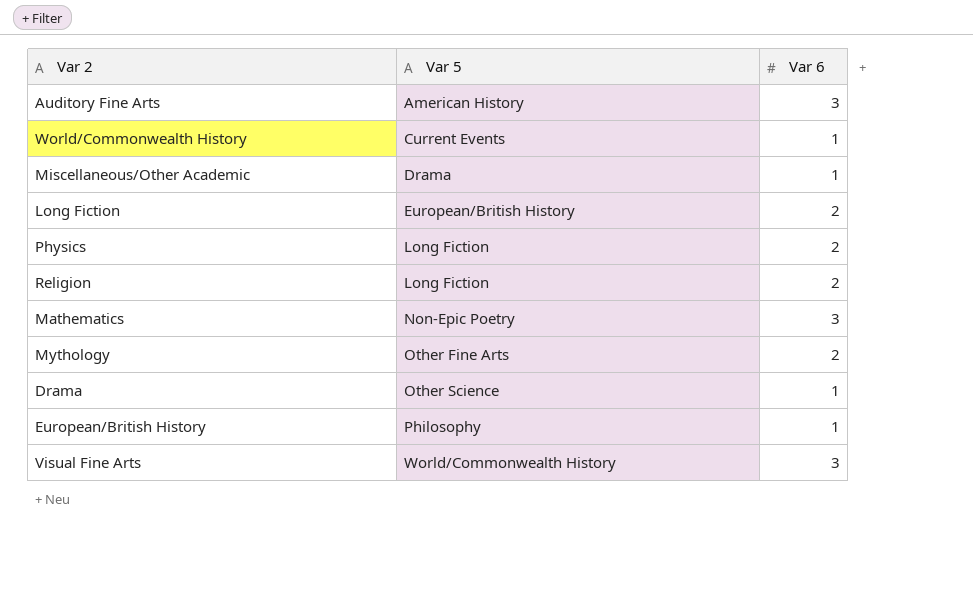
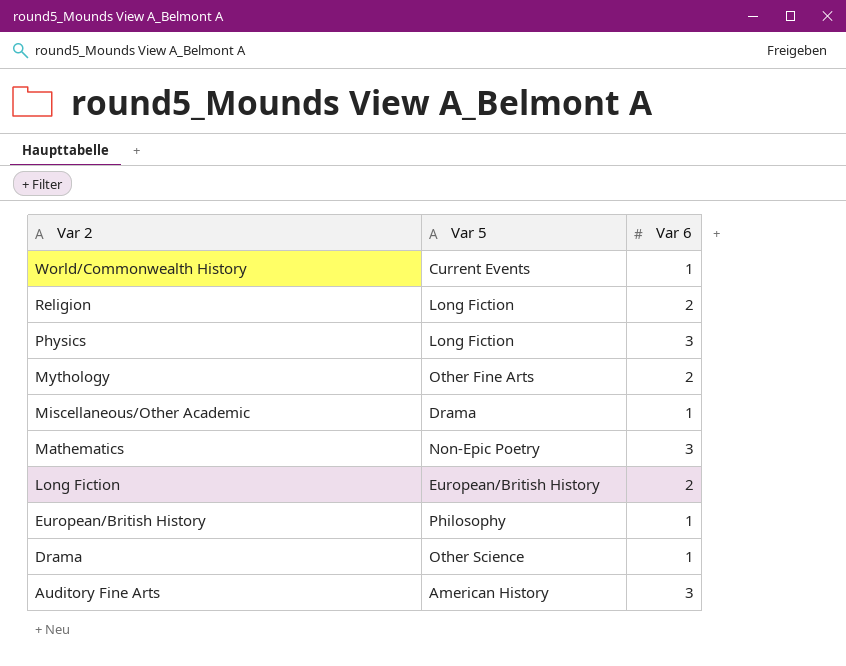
row order: Var 5 ascending -> Var 2 descending
row Visual Fine Arts: World/Commonwealth History | 3 -> none
Physics | Var 6: 2 -> 3

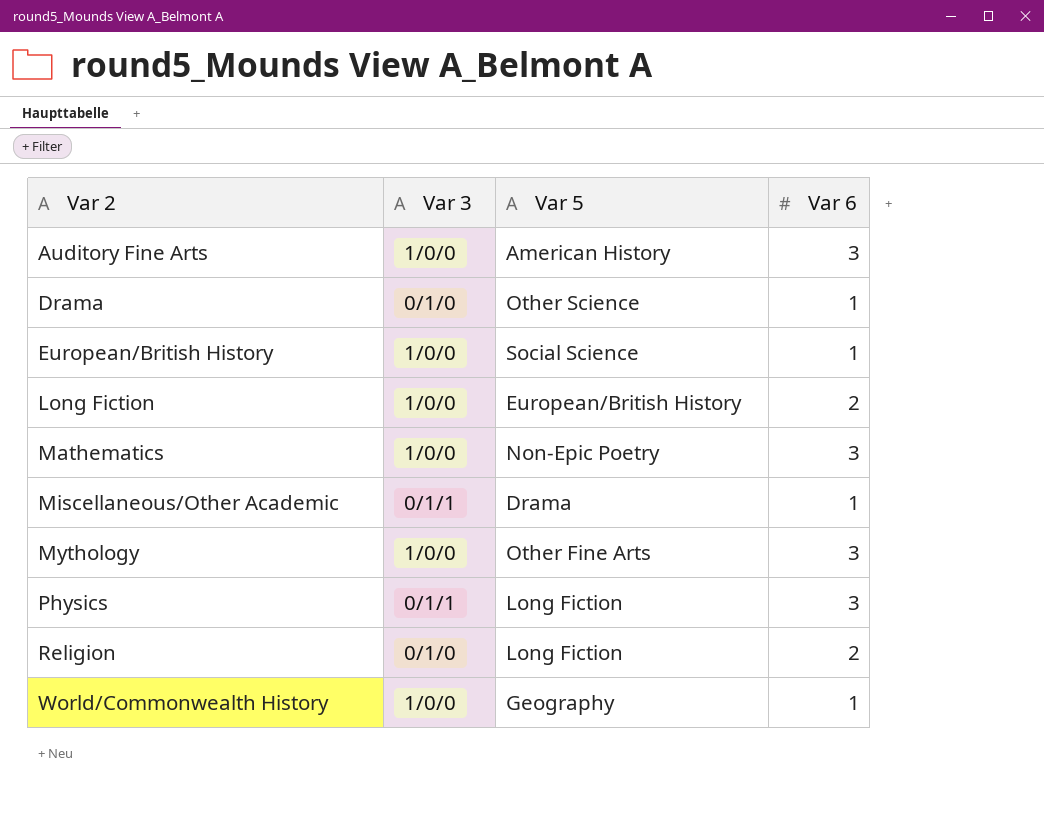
row order: Var 2 descending -> Var 2 ascending
column Var 3 | position: none -> 2
European/British History | Var 5: Philosophy -> Social Science
Mythology | Var 6: 2 -> 3
World/Commonwealth History | Var 5: Current Events -> Geography

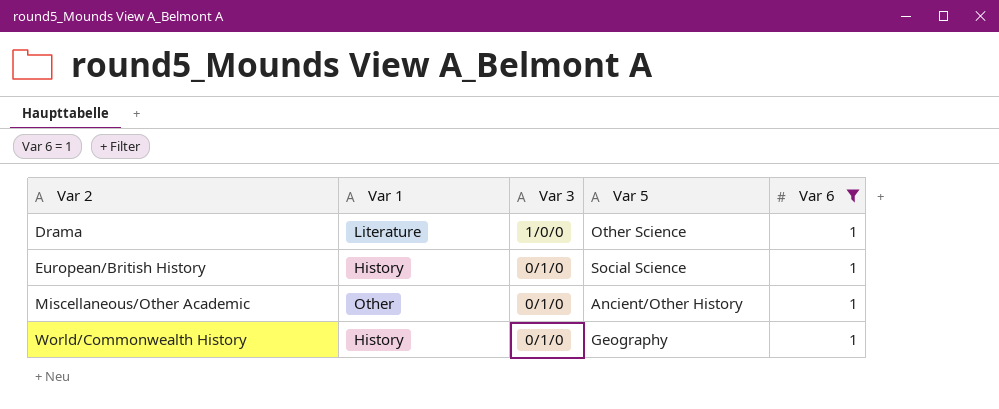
filter: none -> Var 6 = 1
column Var 1 | position: none -> 2
Drama | Var 3: 0/1/0 -> 1/0/0
European/British History | Var 3: 1/0/0 -> 0/1/0
Miscellaneous/Other Academic | Var 3: 0/1/1 -> 0/1/0
Miscellaneous/Other Academic | Var 5: Drama -> Ancient/Other History
World/Commonwealth History | Var 3: 1/0/0 -> 0/1/0

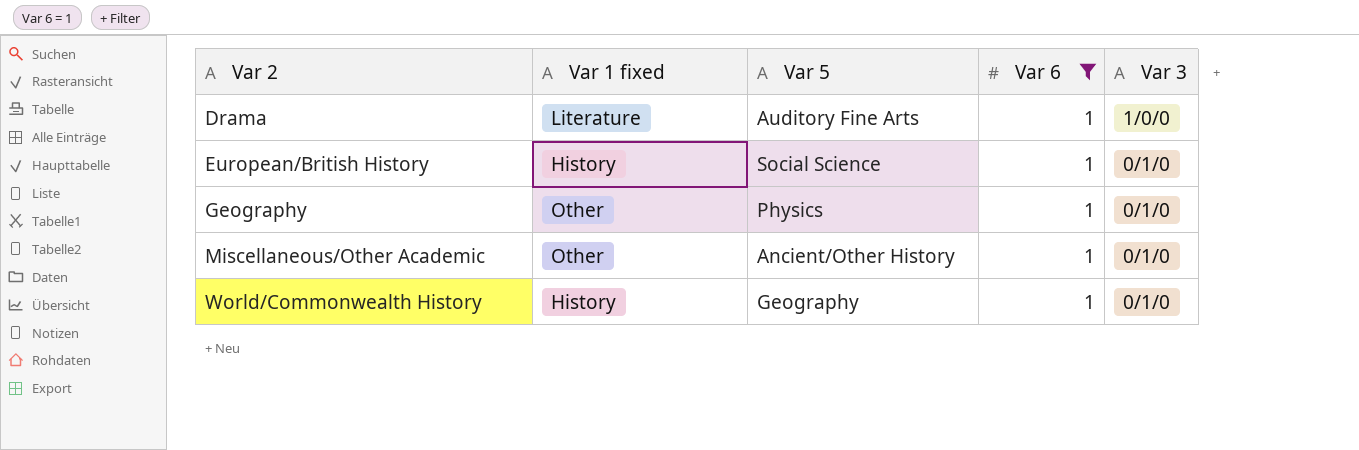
column name: Var 1 -> Var 1 fixed
column Var 3 | position: 3 -> 5
Drama | Var 5: Other Science -> Auditory Fine Arts
row Geography: none -> Other | Physics | 1 | 0/1/0

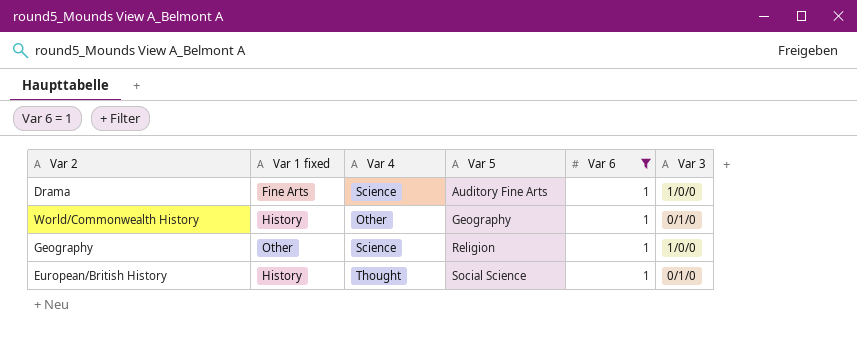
row order: Var 2 ascending -> Var 5 ascending
column Var 4 | position: none -> 3
row Miscellaneous/Other Academic: Other | Ancient/Other History | 1 | 0/1/0 -> none
Drama | Var 1 fixed: Literature -> Fine Arts
Geography | Var 5: Physics -> Religion
Geography | Var 3: 0/1/0 -> 1/0/0

